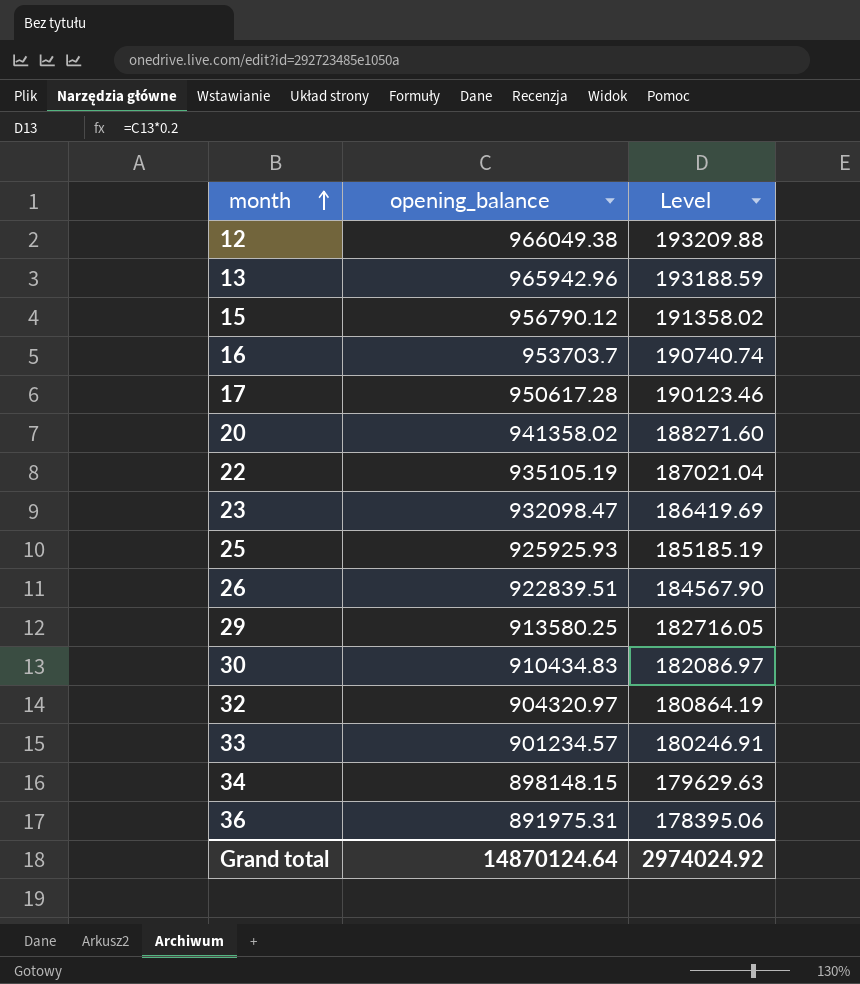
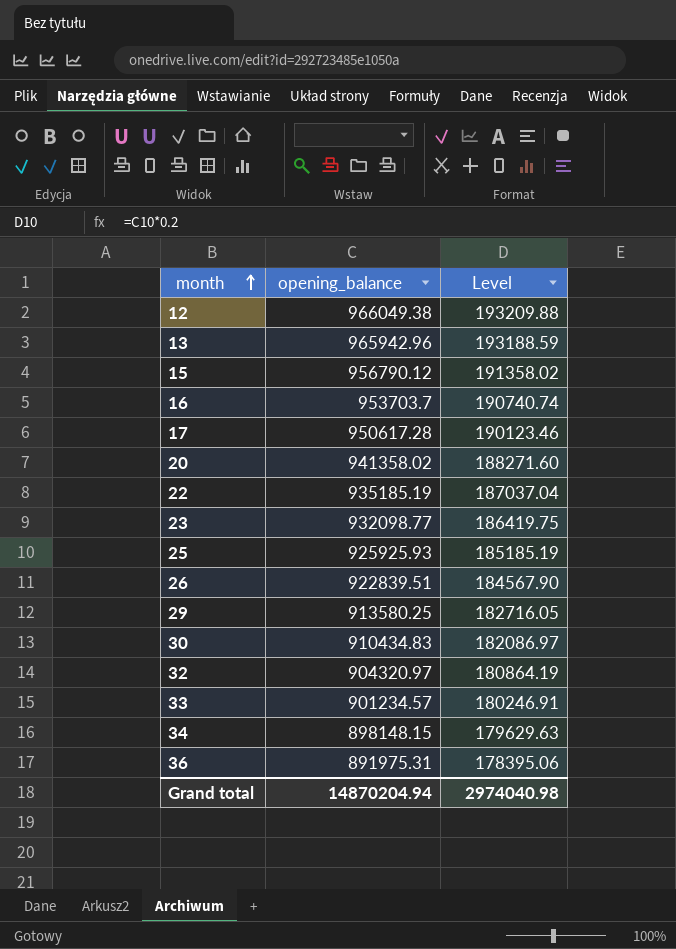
22 | opening_balance: 935105.19 -> 935185.19
22 | Level: 187021.04 -> 187037.04
23 | opening_balance: 932098.47 -> 932098.77
23 | Level: 186419.69 -> 186419.75
Grand total | opening_balance: 14870124.64 -> 14870204.94
Grand total | Level: 2974024.92 -> 2974040.98

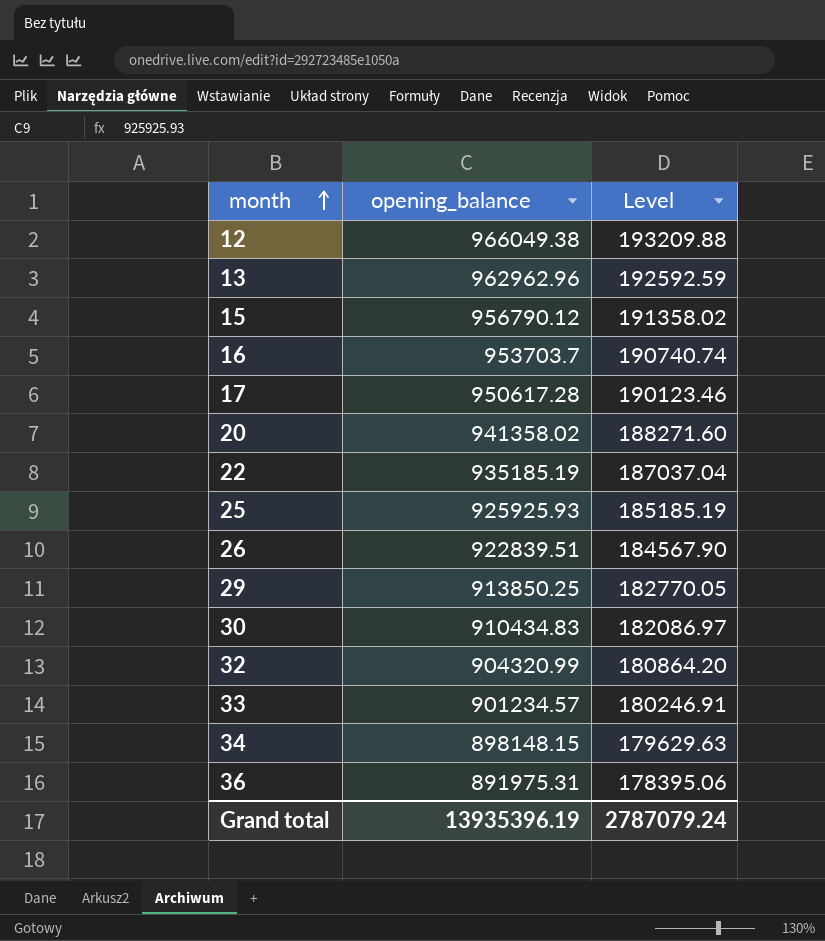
row 23: 932098.77 | 186419.75 -> none
13 | opening_balance: 965942.96 -> 962962.96
13 | Level: 193188.59 -> 192592.59
29 | opening_balance: 913580.25 -> 913850.25
29 | Level: 182716.05 -> 182770.05
32 | opening_balance: 904320.97 -> 904320.99
32 | Level: 180864.19 -> 180864.20
Grand total | opening_balance: 14870204.94 -> 13935396.19
Grand total | Level: 2974040.98 -> 2787079.24

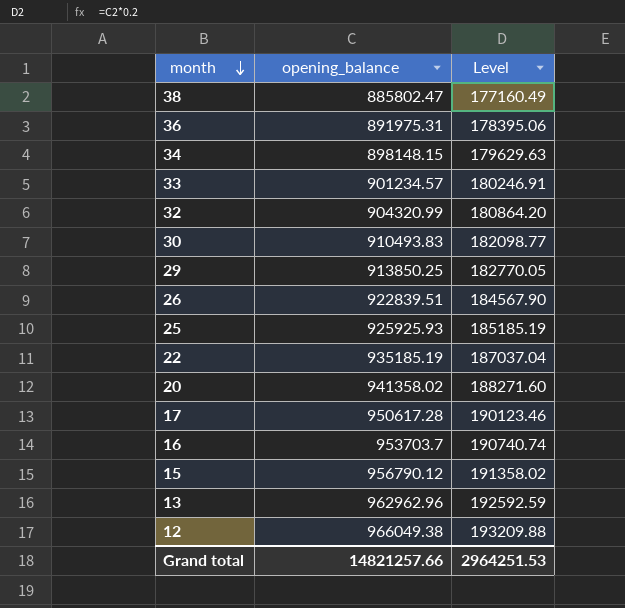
row order: month ascending -> month descending
row 38: none -> 885802.47 | 177160.49
30 | opening_balance: 910434.83 -> 910493.83
30 | Level: 182086.97 -> 182098.77
Grand total | opening_balance: 13935396.19 -> 14821257.66
Grand total | Level: 2787079.24 -> 2964251.53

